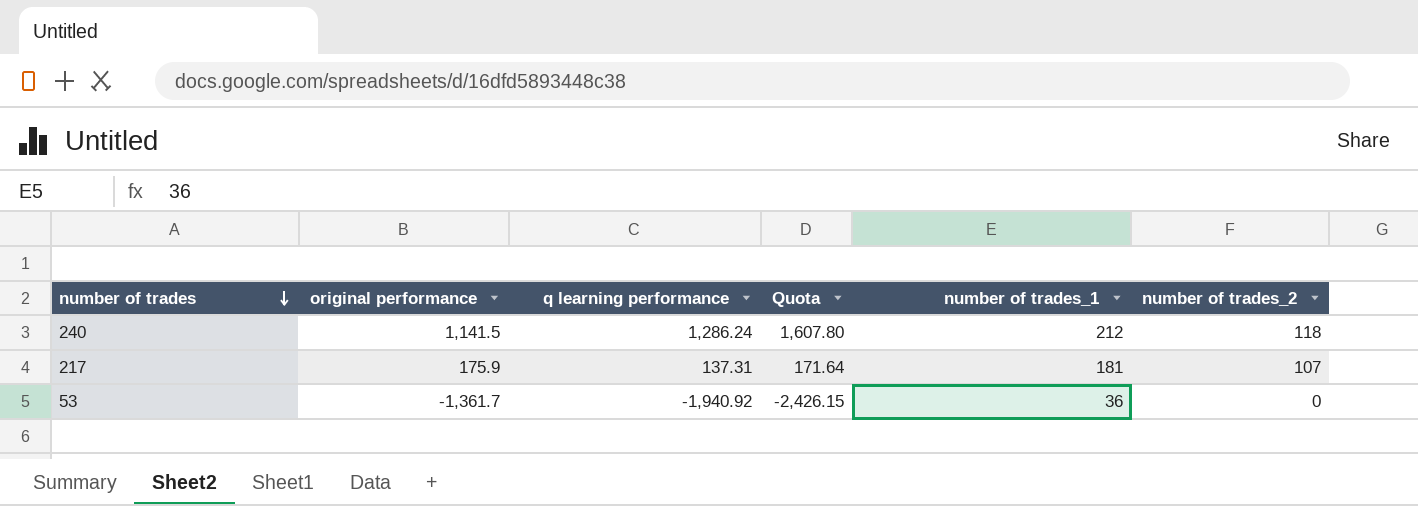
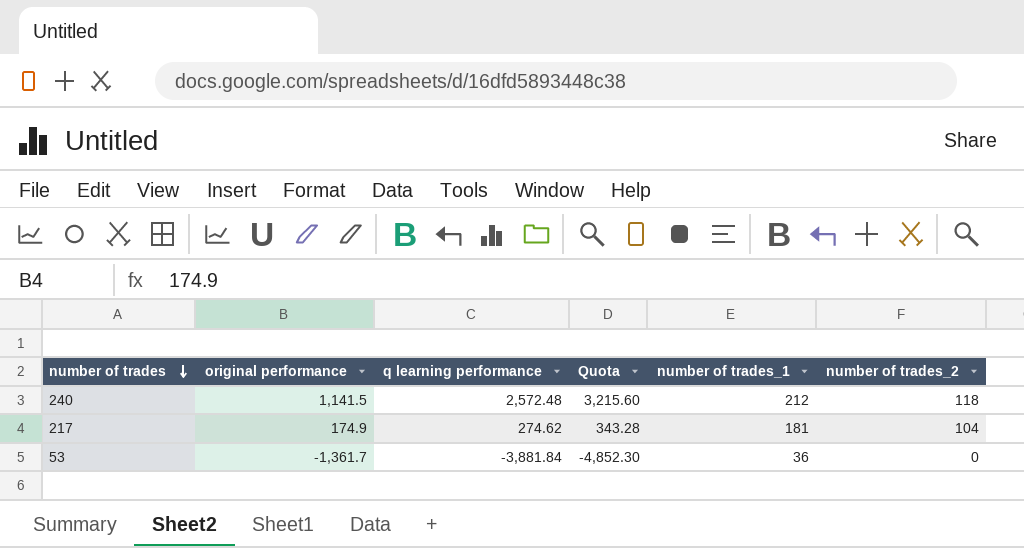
240 | q learning performance: 1,286.24 -> 2,572.48
240 | Quota: 1,607.80 -> 3,215.60
217 | original performance: 175.9 -> 174.9
217 | q learning performance: 137.31 -> 274.62
217 | Quota: 171.64 -> 343.28
217 | number of trades_2: 107 -> 104
53 | q learning performance: -1,940.92 -> -3,881.84
53 | Quota: -2,426.15 -> -4,852.30

